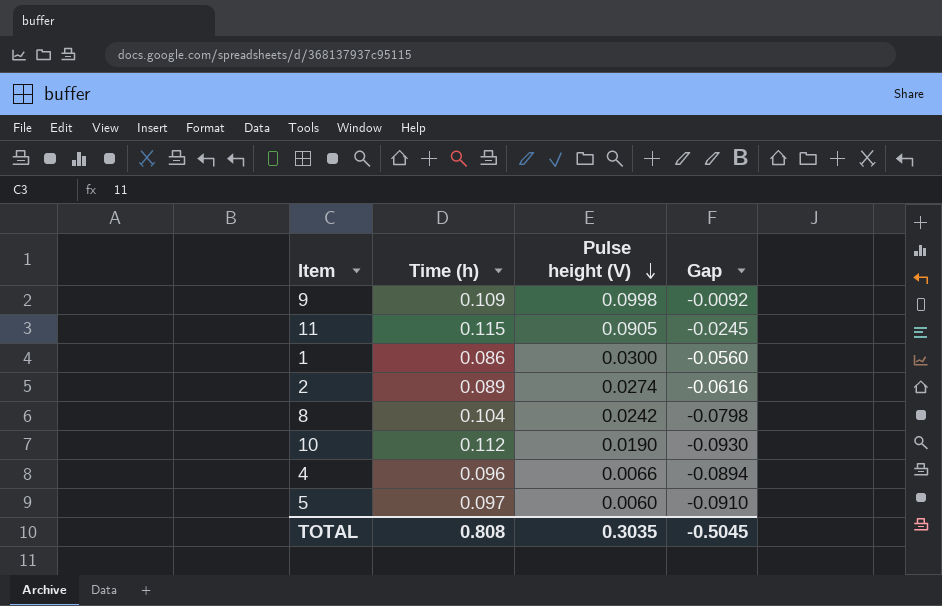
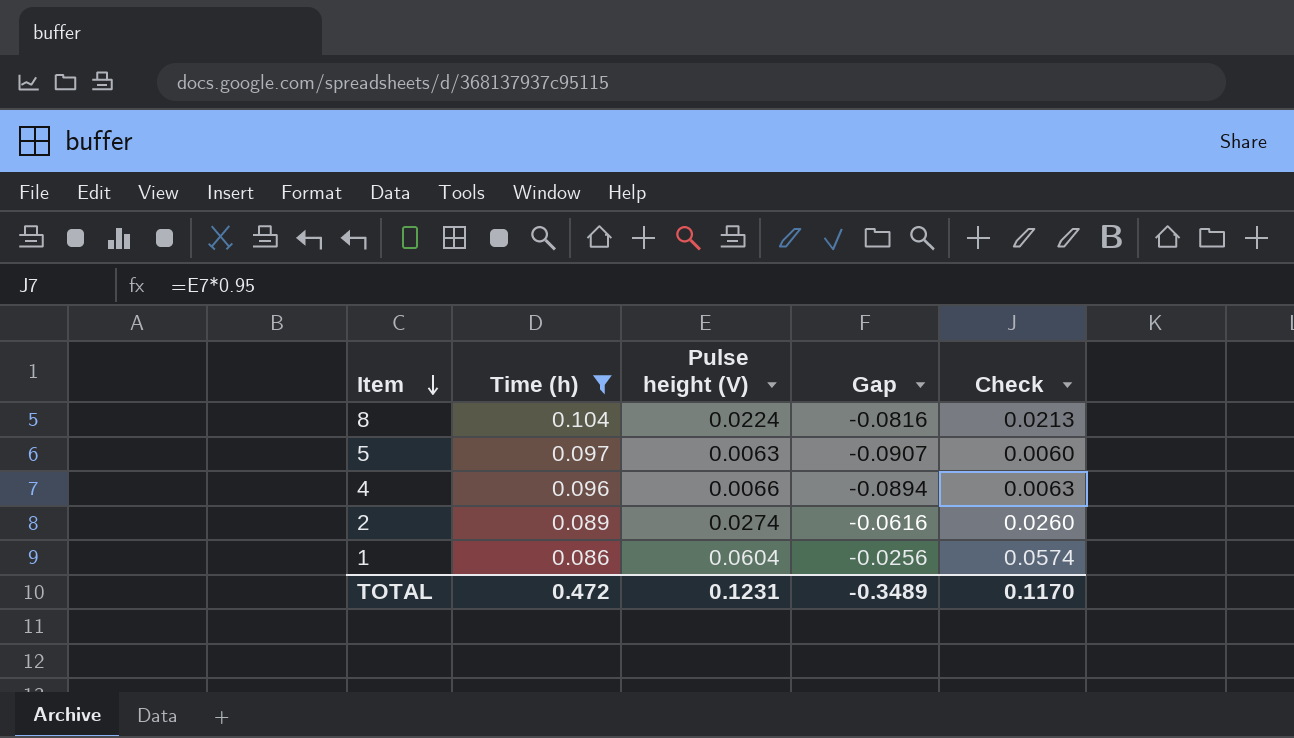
filter: none -> Time (h) <= 0.104
row order: Pulse height (V) descending -> Item descending
column Check | formula: none -> [Pulse height (V)] * 0.95
8 | Pulse height (V): 0.0242 -> 0.0224
8 | Gap: -0.0798 -> -0.0816
5 | Pulse height (V): 0.0060 -> 0.0063
5 | Gap: -0.0910 -> -0.0907
1 | Pulse height (V): 0.0300 -> 0.0604
1 | Gap: -0.0560 -> -0.0256
TOTAL | Time (h): 0.808 -> 0.472
TOTAL | Pulse height (V): 0.3035 -> 0.1231
TOTAL | Gap: -0.5045 -> -0.3489

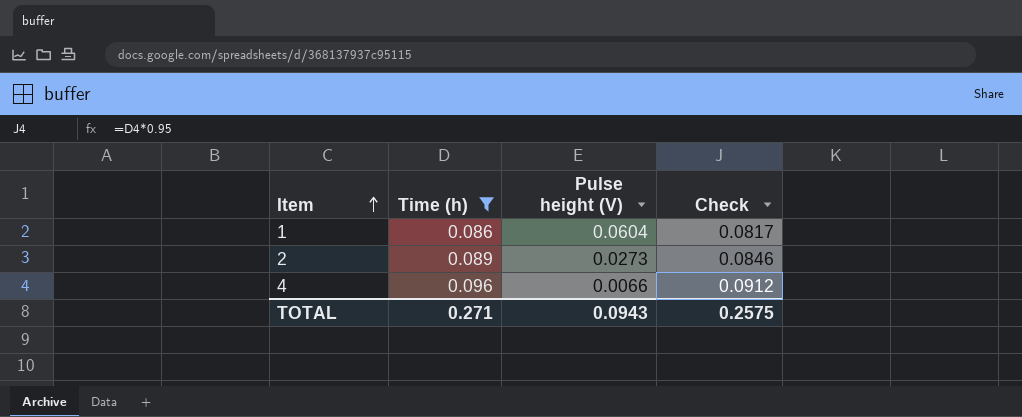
row order: Item descending -> Item ascending
column Gap | formula: [Pulse height (V)] - [Time (h)] -> none
column Check | formula: [Pulse height (V)] * 0.95 -> [Time (h)] * 0.95
row 8: 0.104 | 0.0224 | -0.0816 | 0.0213 -> none
row 5: 0.097 | 0.0063 | -0.0907 | 0.0060 -> none
2 | Pulse height (V): 0.0274 -> 0.0273
TOTAL | Time (h): 0.472 -> 0.271
TOTAL | Pulse height (V): 0.1231 -> 0.0943
TOTAL | Check: 0.1170 -> 0.2575

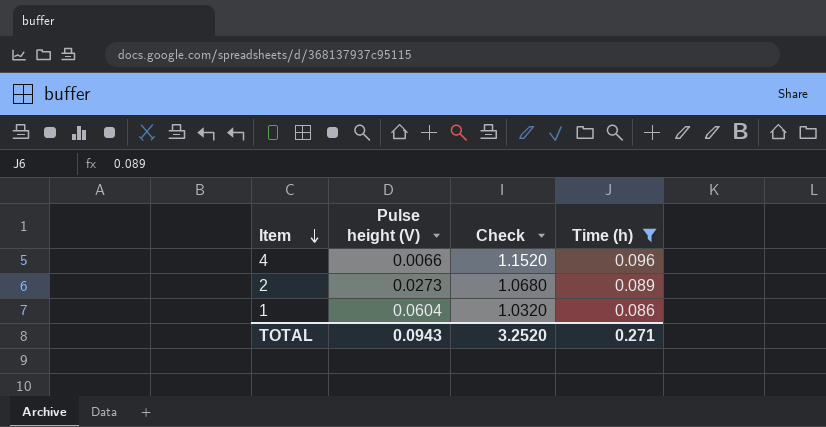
row order: Item ascending -> Item descending
column Check | formula: [Time (h)] * 0.95 -> [Time (h)] * 12
column Time (h) | position: 2 -> 4
TOTAL | Check: 0.2575 -> 3.2520

